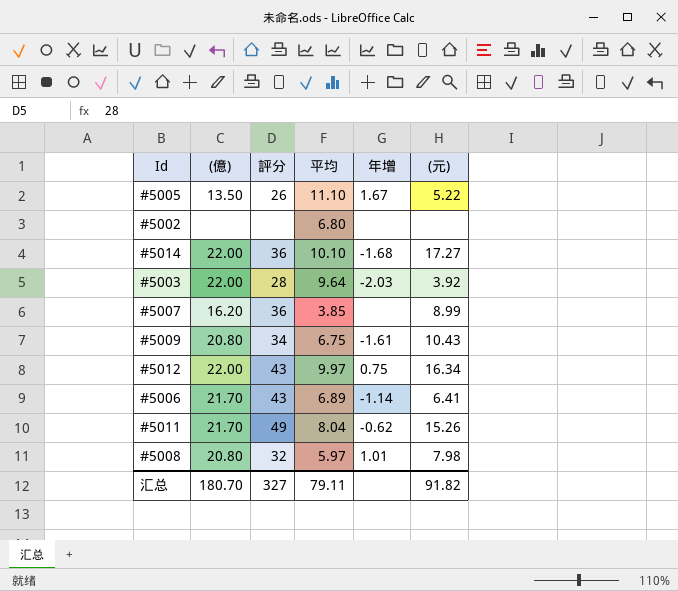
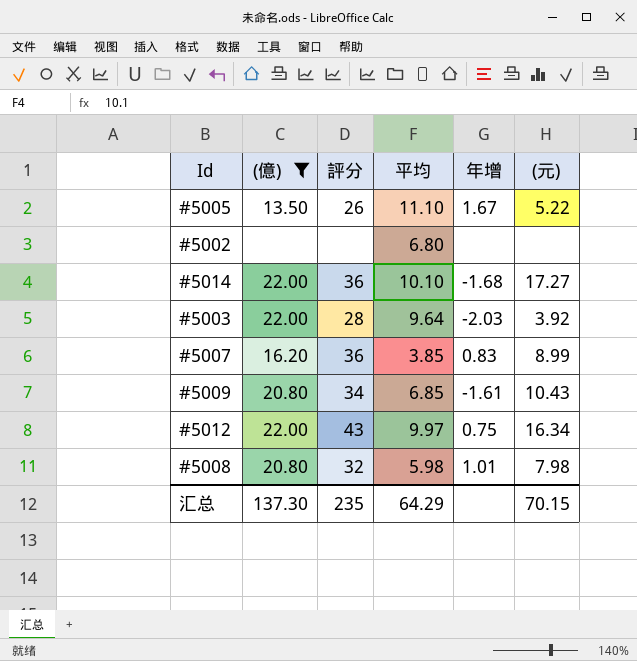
filter: none -> (億) != 21.70
#5007 | 年增: none -> 0.83
#5009 | 平均: 6.75 -> 6.85
#5008 | 平均: 5.97 -> 5.98
汇总 | (億): 180.70 -> 137.30
汇总 | 評分: 327 -> 235
汇总 | 平均: 79.11 -> 64.29
汇总 | (元): 91.82 -> 70.15

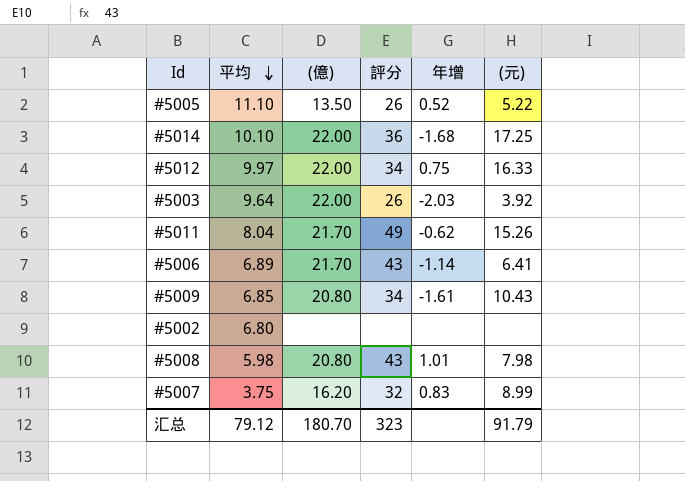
filter: (億) != 21.70 -> none
row order: none -> 平均 descending
column 平均 | position: 4 -> 2
#5005 | 年增: 1.67 -> 0.52
#5014 | (元): 17.27 -> 17.25
#5012 | 評分: 43 -> 34
#5012 | (元): 16.34 -> 16.33
#5003 | 評分: 28 -> 26
#5008 | 評分: 32 -> 43
#5007 | 平均: 3.85 -> 3.75
#5007 | 評分: 36 -> 32
汇总 | 平均: 64.29 -> 79.12
汇总 | (億): 137.30 -> 180.70
汇总 | 評分: 235 -> 323
汇总 | (元): 70.15 -> 91.79

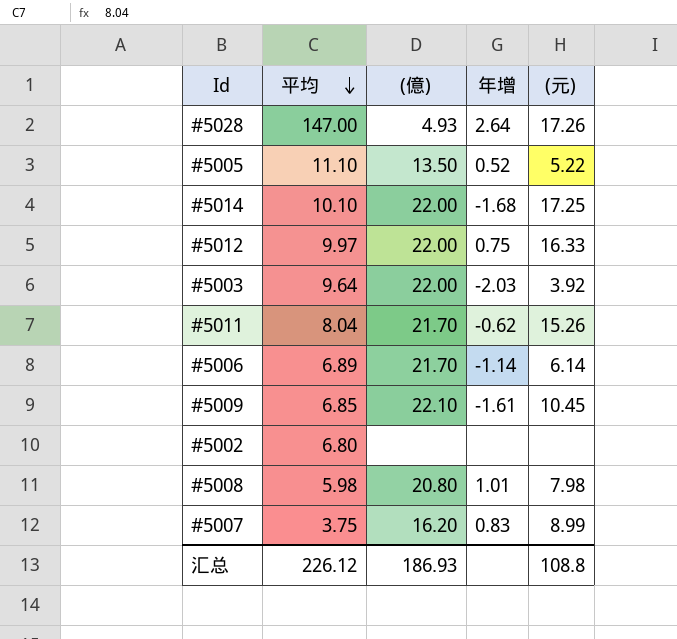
column 評分 | position: 4 -> none
row #5028: none -> 147.00 | 4.93 | 2.64 | 17.26
#5006 | (元): 6.41 -> 6.14
#5009 | (億): 20.80 -> 22.10
#5009 | (元): 10.43 -> 10.45
汇总 | 平均: 79.12 -> 226.12
汇总 | (億): 180.70 -> 186.93
汇总 | (元): 91.79 -> 108.8

